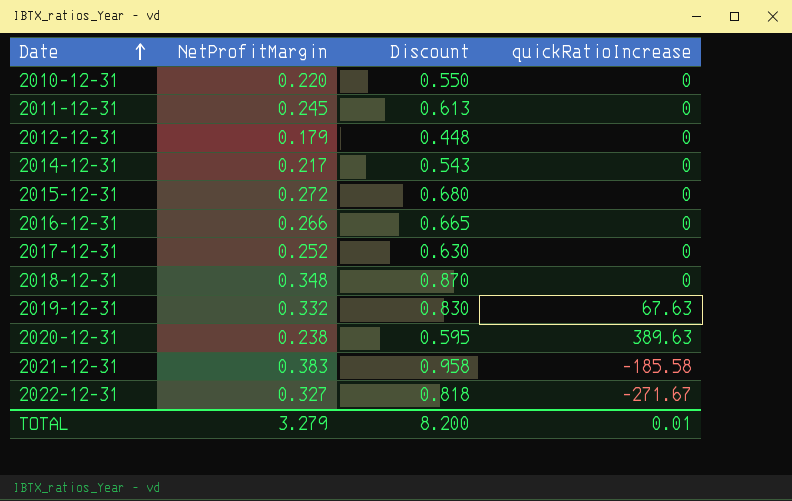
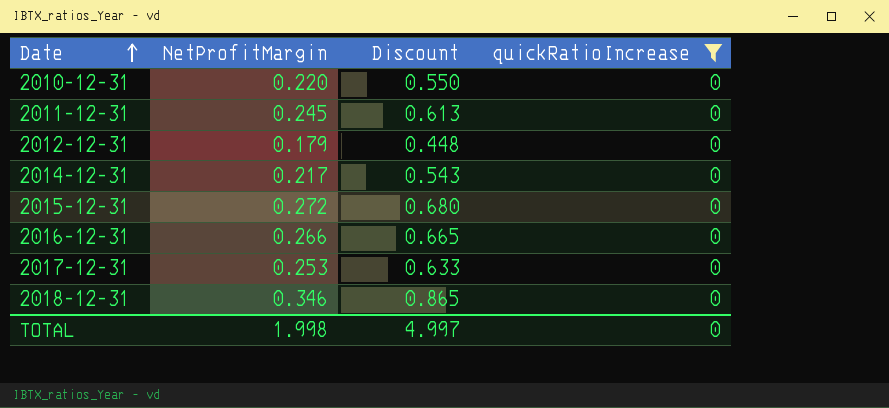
filter: none -> quickRatioIncrease = 0
2017-12-31 | NetProfitMargin: 0.252 -> 0.253
2017-12-31 | Discount: 0.630 -> 0.633
2018-12-31 | NetProfitMargin: 0.348 -> 0.346
2018-12-31 | Discount: 0.870 -> 0.865
TOTAL | NetProfitMargin: 3.279 -> 1.998
TOTAL | Discount: 8.200 -> 4.997
TOTAL | quickRatioIncrease: 0.01 -> 0

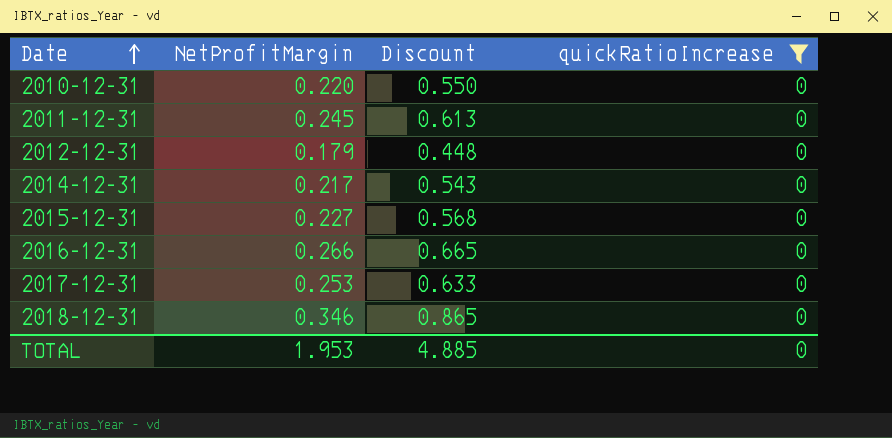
2015-12-31 | NetProfitMargin: 0.272 -> 0.227
2015-12-31 | Discount: 0.680 -> 0.568
TOTAL | NetProfitMargin: 1.998 -> 1.953
TOTAL | Discount: 4.997 -> 4.885

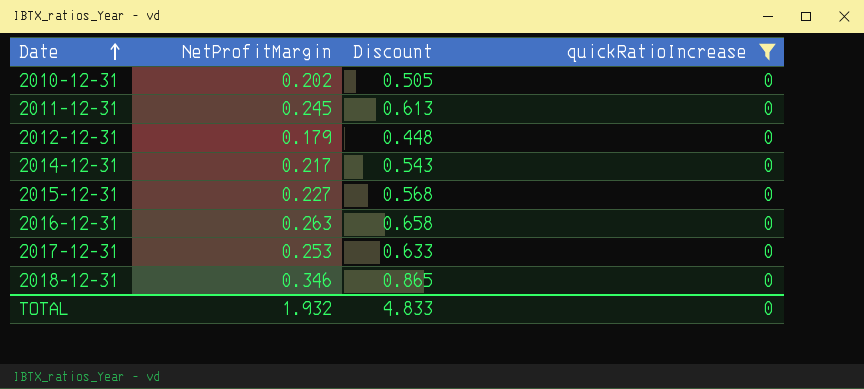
2010-12-31 | NetProfitMargin: 0.220 -> 0.202
2010-12-31 | Discount: 0.550 -> 0.505
2016-12-31 | NetProfitMargin: 0.266 -> 0.263
2016-12-31 | Discount: 0.665 -> 0.658
TOTAL | NetProfitMargin: 1.953 -> 1.932
TOTAL | Discount: 4.885 -> 4.833

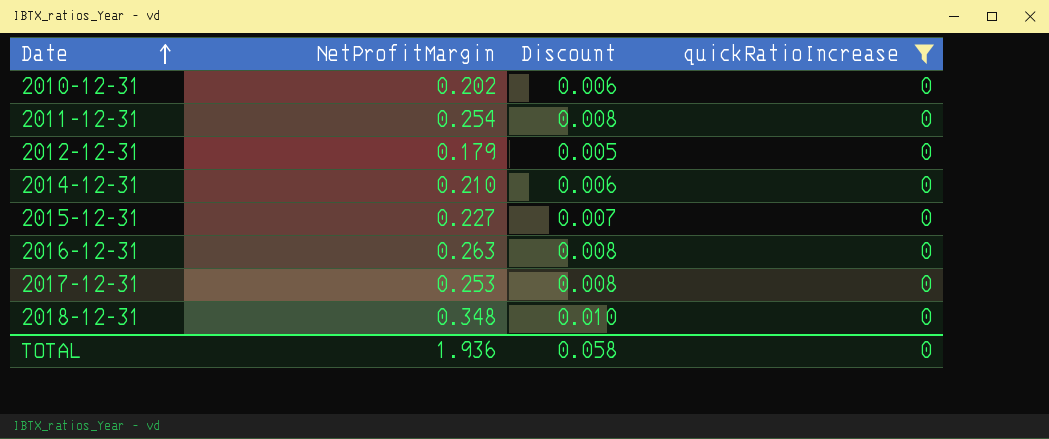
column Discount | formula: [NetProfitMargin] * 2.5 -> [NetProfitMargin] * 0.03
2011-12-31 | NetProfitMargin: 0.245 -> 0.254
2014-12-31 | NetProfitMargin: 0.217 -> 0.210
2018-12-31 | NetProfitMargin: 0.346 -> 0.348
TOTAL | NetProfitMargin: 1.932 -> 1.936
TOTAL | Discount: 4.833 -> 0.058

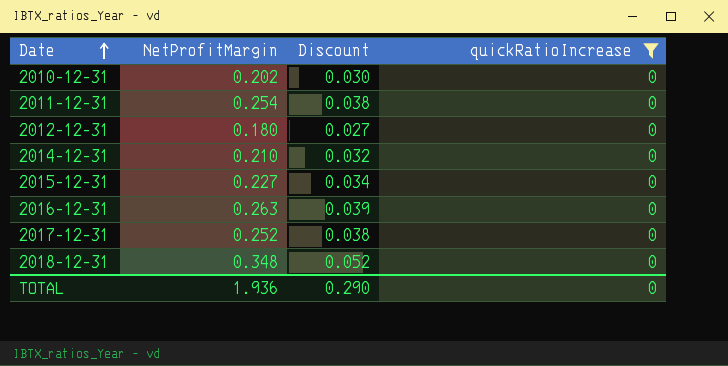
column Discount | formula: [NetProfitMargin] * 0.03 -> [NetProfitMargin] * 0.15
2012-12-31 | NetProfitMargin: 0.179 -> 0.180
2017-12-31 | NetProfitMargin: 0.253 -> 0.252
TOTAL | Discount: 0.058 -> 0.290

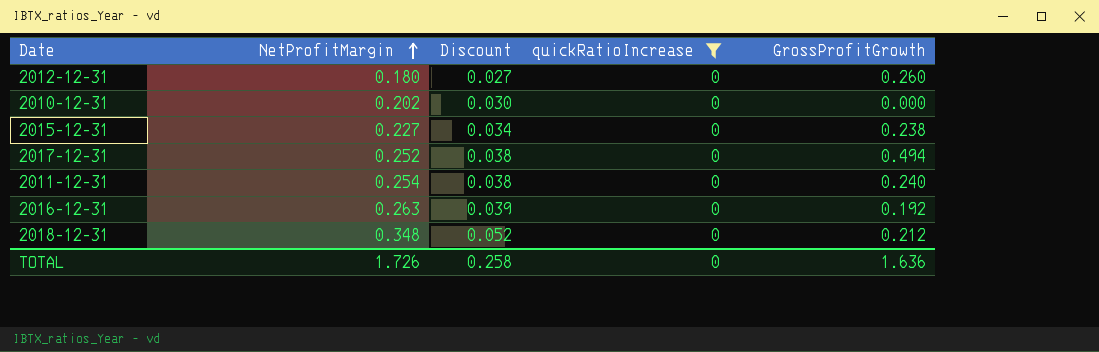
row order: Date ascending -> NetProfitMargin ascending
column GrossProfitGrowth | position: none -> 5
row 2014-12-31: 0.210 | 0.032 | 0 -> none
TOTAL | NetProfitMargin: 1.936 -> 1.726
TOTAL | Discount: 0.290 -> 0.258

